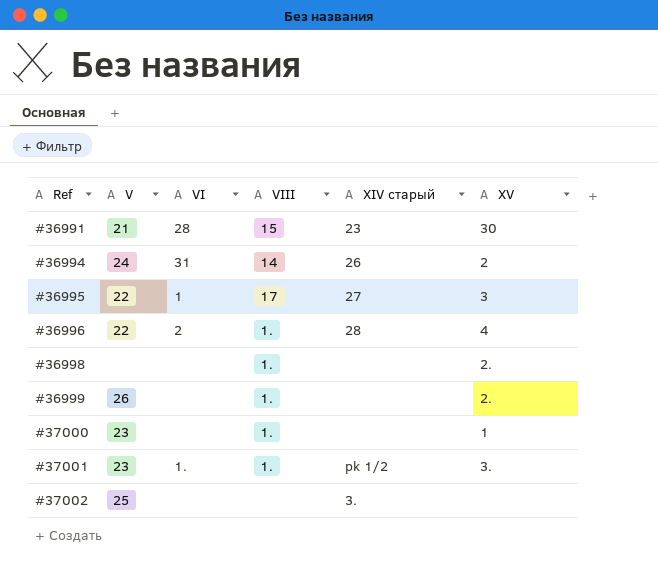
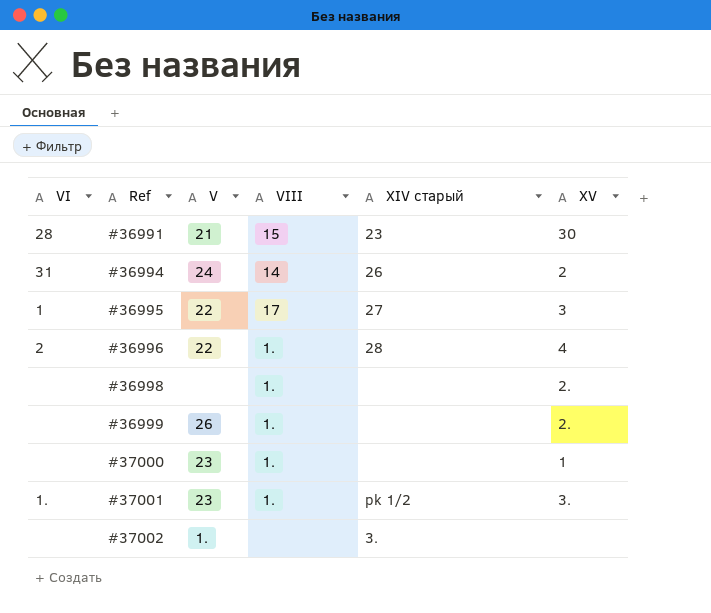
column VI | position: 3 -> 1
#37002 | V: 25 -> 1.

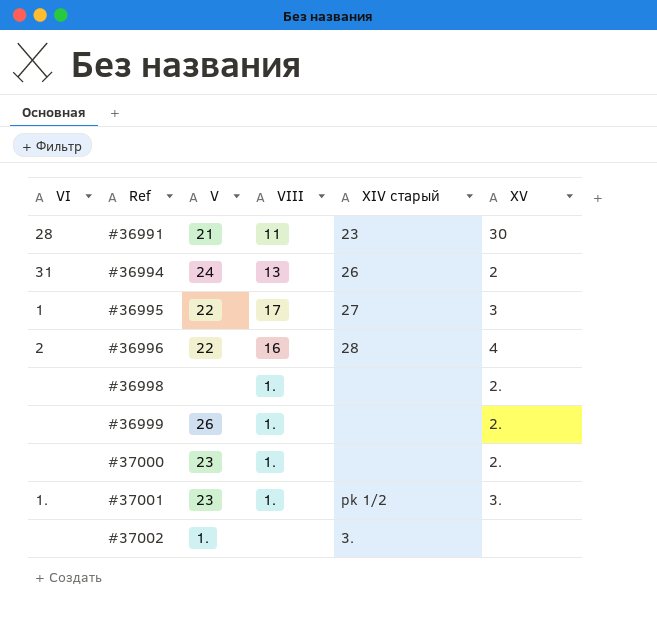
#36991 | VIII: 15 -> 11
#36994 | VIII: 14 -> 13
#36996 | VIII: 1. -> 16
#37000 | XV: 1 -> 2.

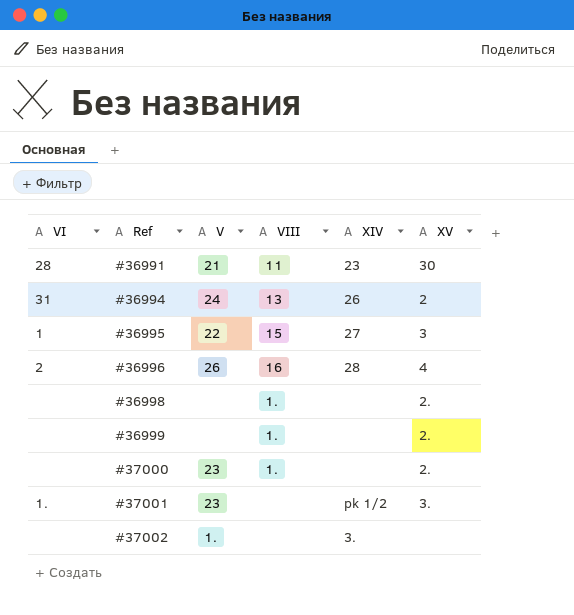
column name: XIV старый -> XIV
#36995 | VIII: 17 -> 15
#36996 | V: 22 -> 26
#36999 | V: 26 -> none
#37001 | VIII: 1. -> none

